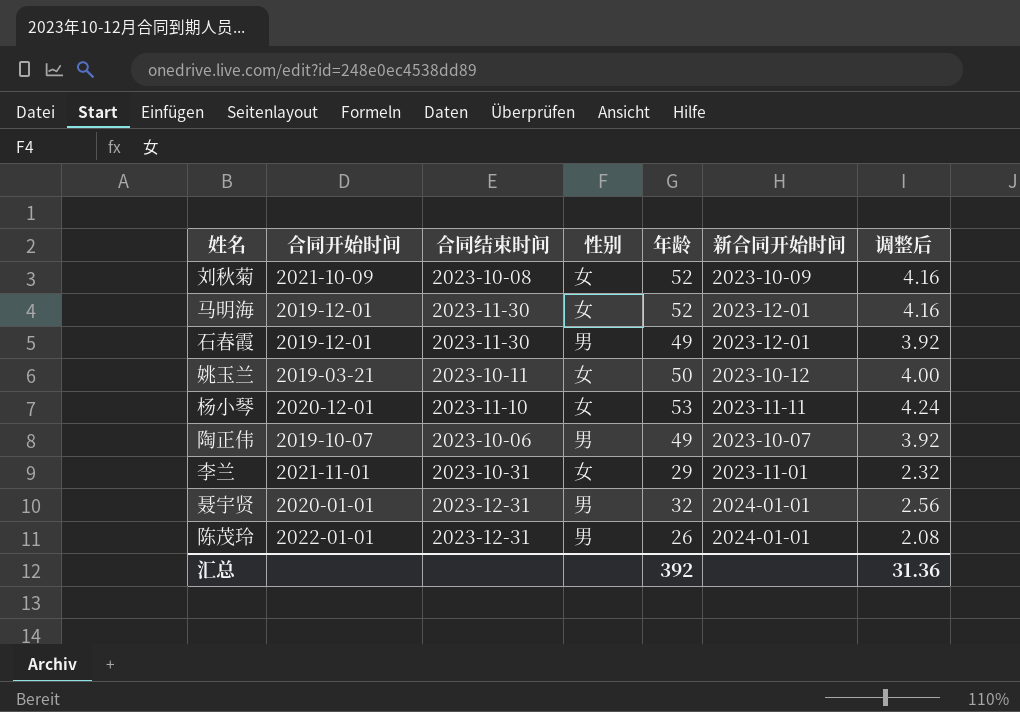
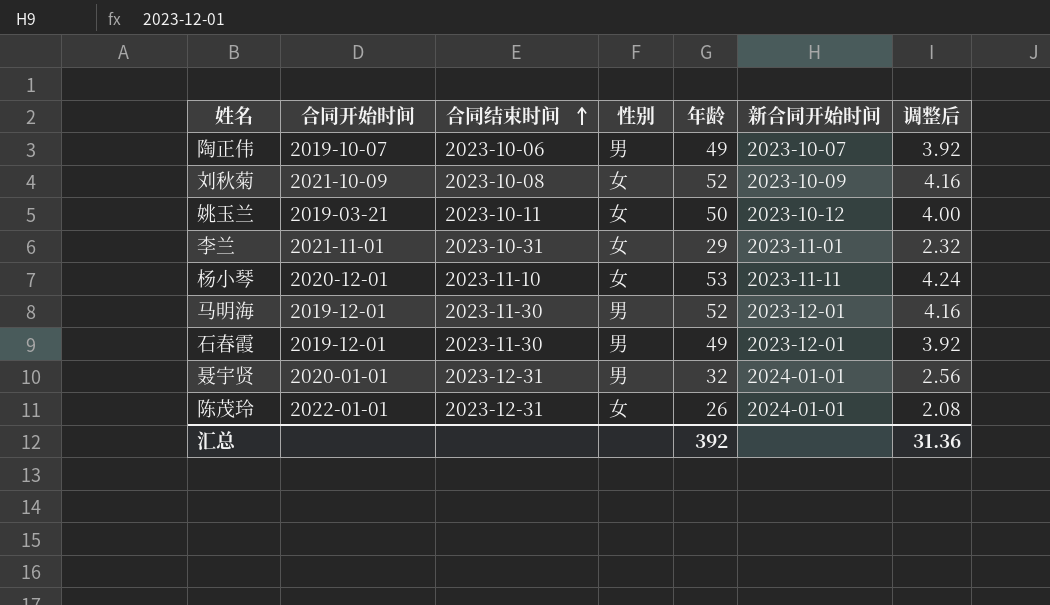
row order: none -> 合同结束时间 ascending
马明海 | 性别: 女 -> 男
陈茂玲 | 性别: 男 -> 女

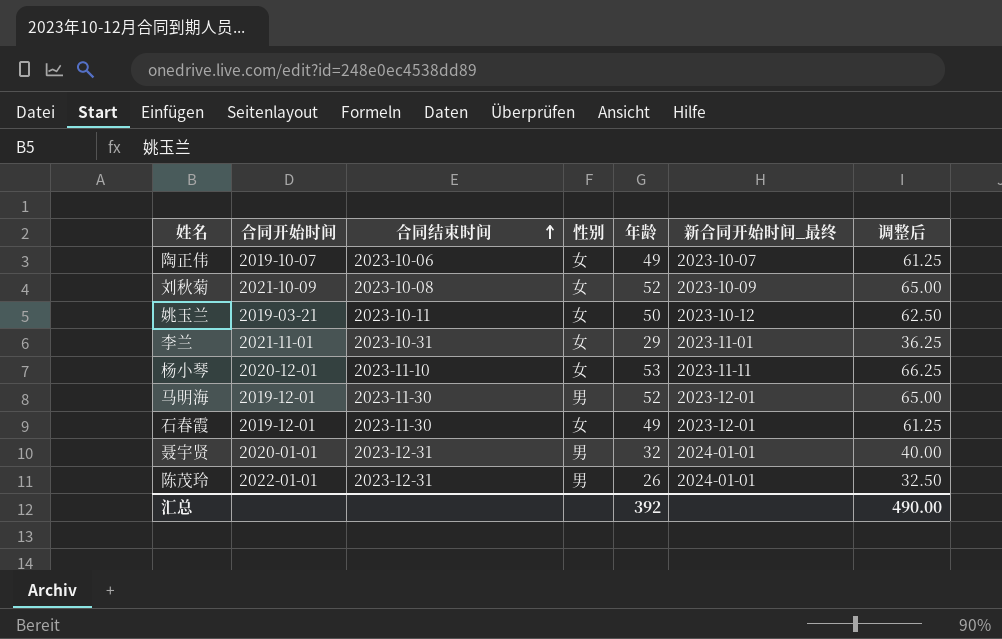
column name: 新合同开始时间 -> 新合同开始时间_最终
column 调整后 | formula: [年龄] * 0.08 -> [年龄] * 1.25
陶正伟 | 性别: 男 -> 女
石春霞 | 性别: 男 -> 女
陈茂玲 | 性别: 女 -> 男
汇总 | 调整后: 31.36 -> 490.00

